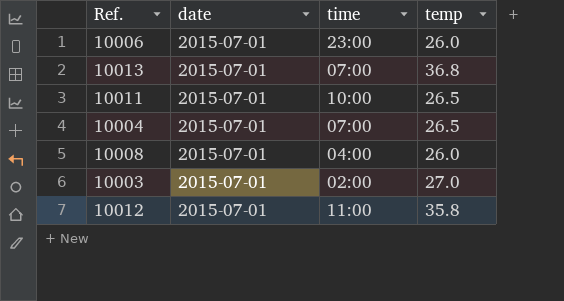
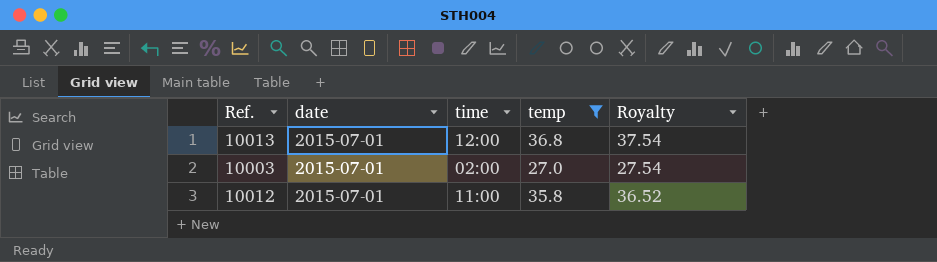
filter: none -> temp >= 27.0
column Royalty | formula: none -> [temp] * 1.02
10013 | time: 07:00 -> 12:00

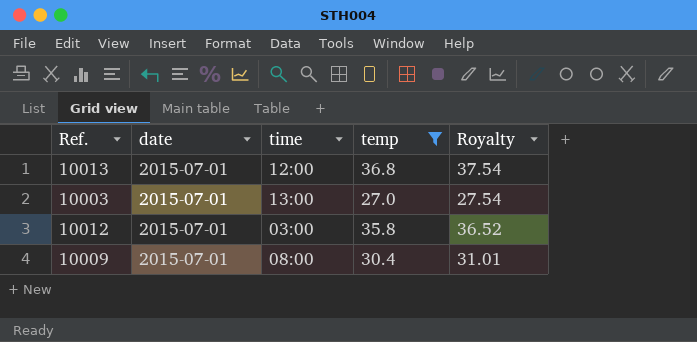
10003 | time: 02:00 -> 13:00
10012 | time: 11:00 -> 03:00
row 10009: none -> 2015-07-01 | 08:00 | 30.4 | 31.01

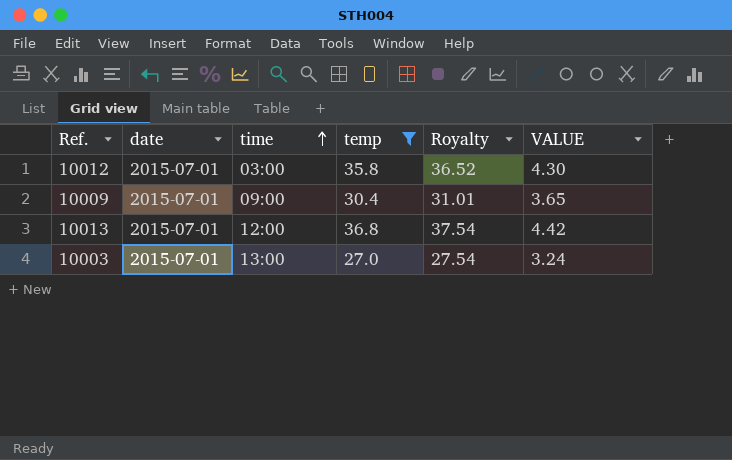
row order: none -> time ascending
column VALUE | formula: none -> [temp] * 0.12
10009 | time: 08:00 -> 09:00

